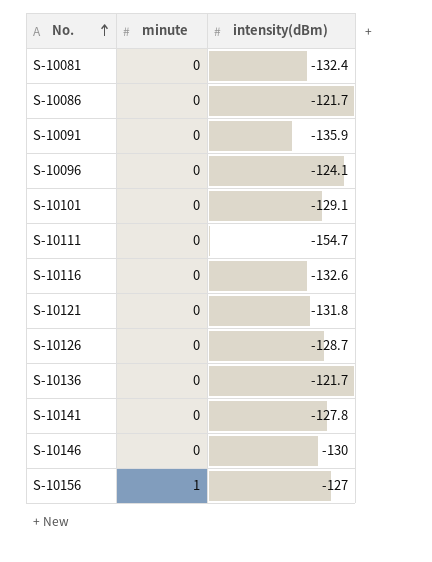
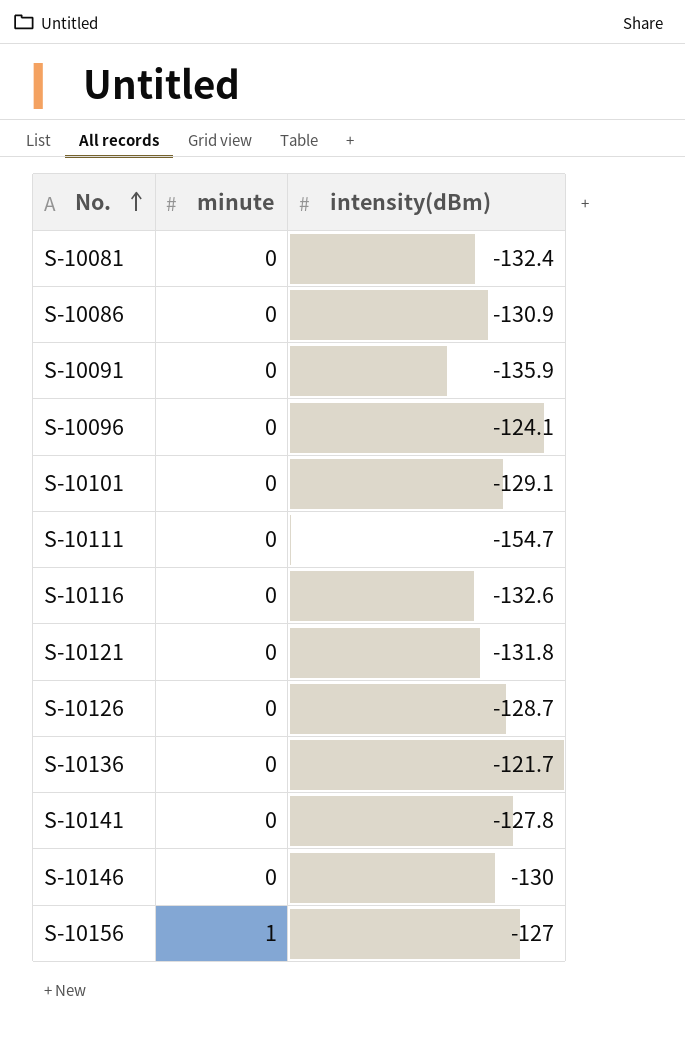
S-10086 | intensity(dBm): -121.7 -> -130.9

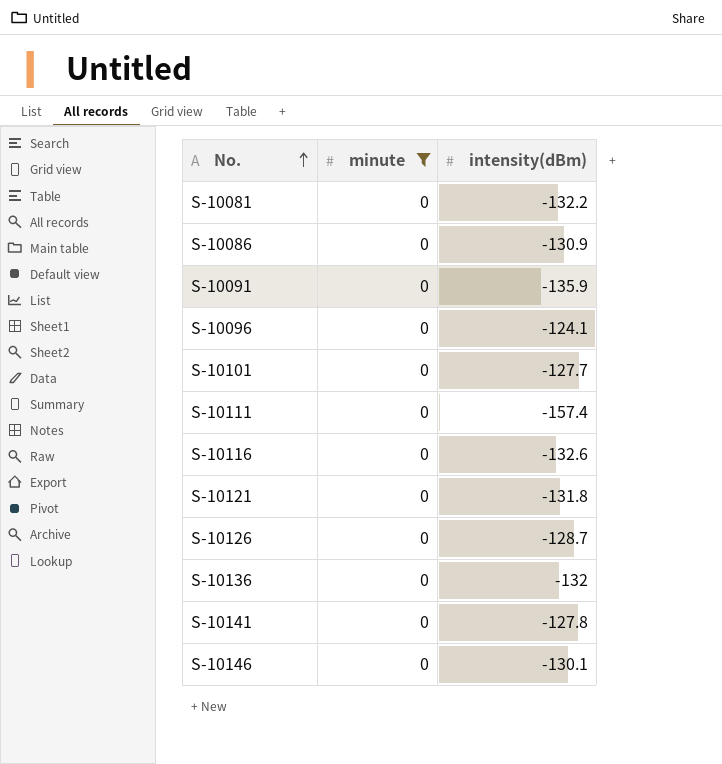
filter: none -> minute = 0
S-10081 | intensity(dBm): -132.4 -> -132.2
S-10101 | intensity(dBm): -129.1 -> -127.7
S-10111 | intensity(dBm): -154.7 -> -157.4
S-10136 | intensity(dBm): -121.7 -> -132
S-10146 | intensity(dBm): -130 -> -130.1

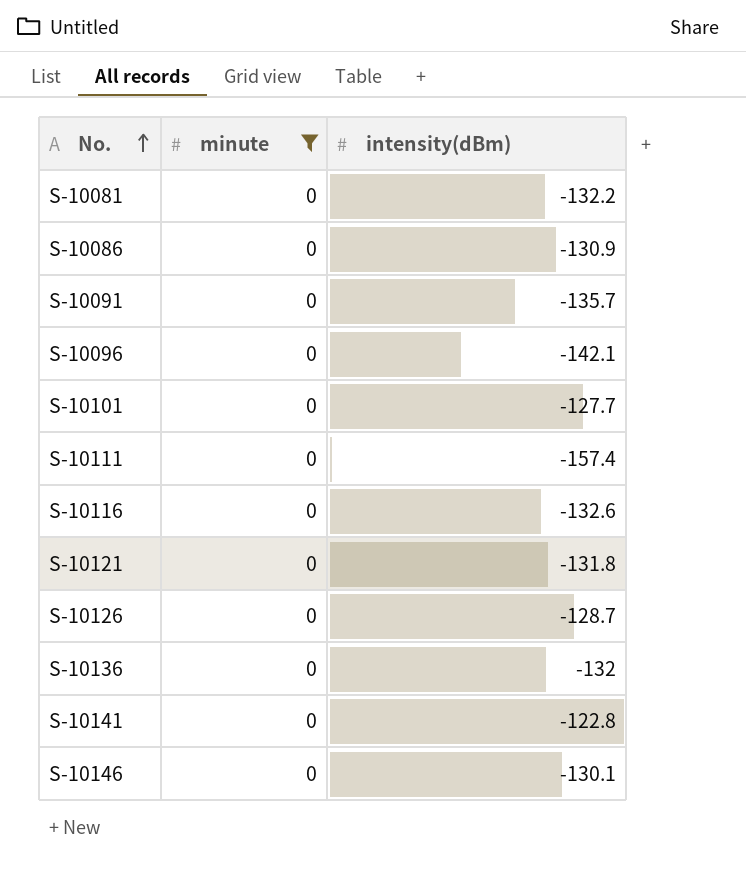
S-10091 | intensity(dBm): -135.9 -> -135.7
S-10096 | intensity(dBm): -124.1 -> -142.1
S-10141 | intensity(dBm): -127.8 -> -122.8

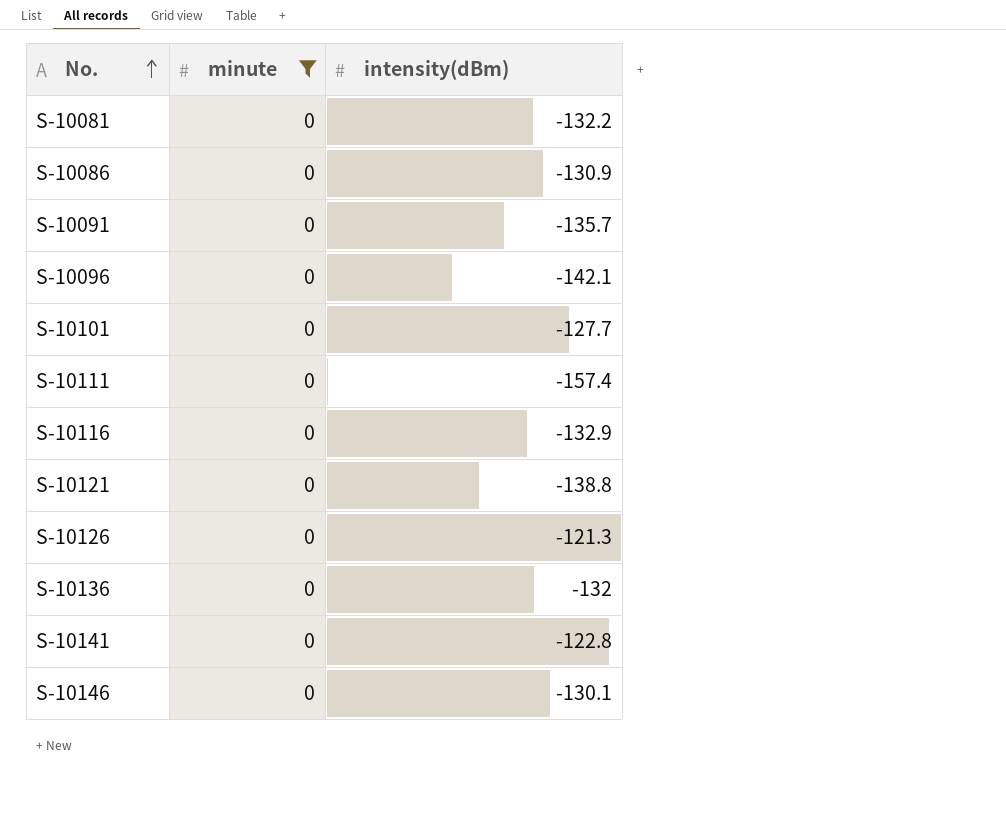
S-10116 | intensity(dBm): -132.6 -> -132.9
S-10121 | intensity(dBm): -131.8 -> -138.8
S-10126 | intensity(dBm): -128.7 -> -121.3

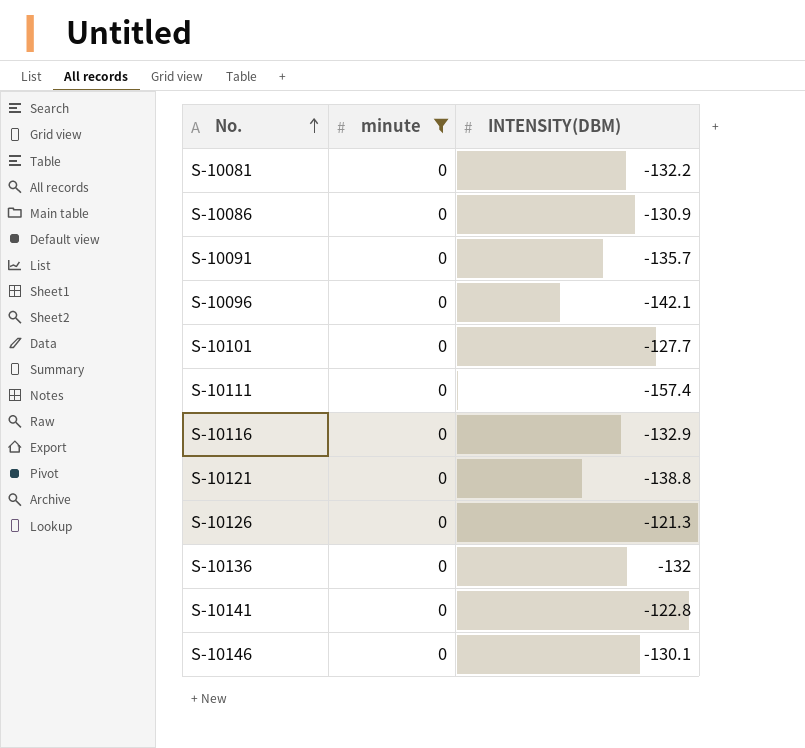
column name: intensity(dBm) -> INTENSITY(DBM)

